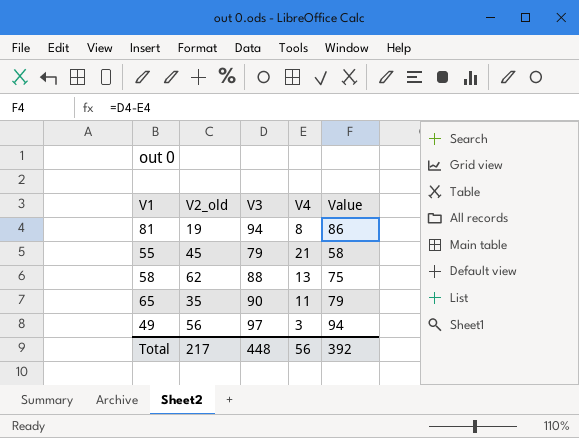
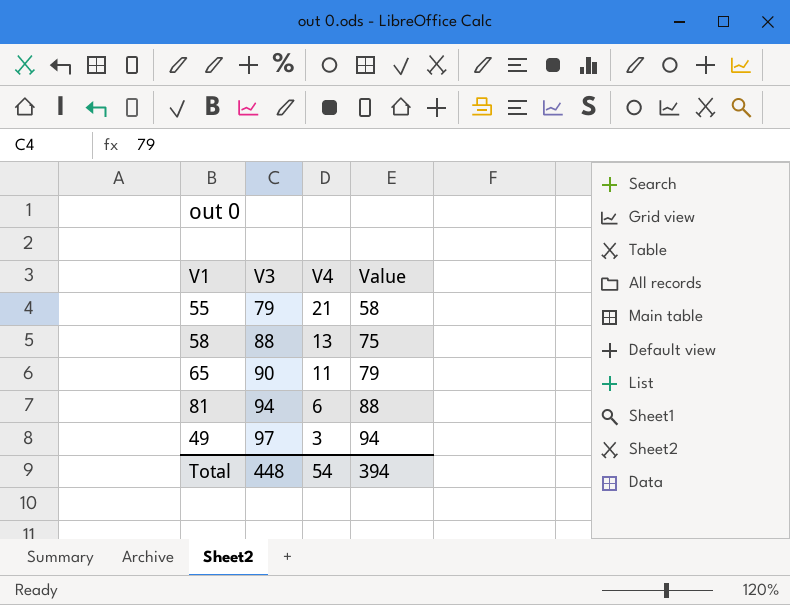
row order: none -> V3 ascending
column V2_old | position: 2 -> none
81 | V4: 8 -> 6
81 | Value: 86 -> 88
Total | V4: 56 -> 54
Total | Value: 392 -> 394

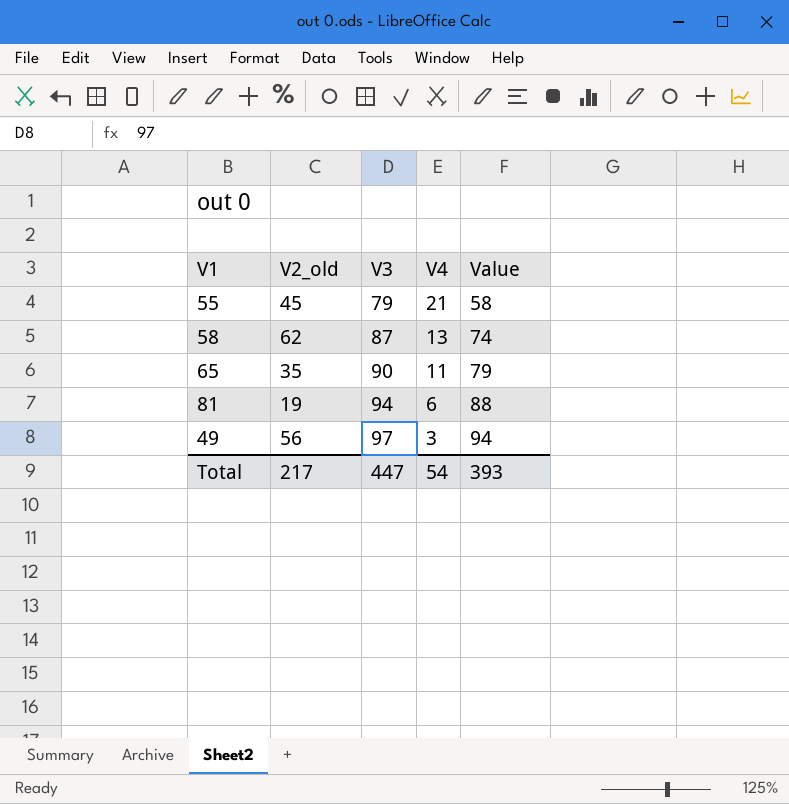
column V2_old | position: none -> 2
58 | V3: 88 -> 87
58 | Value: 75 -> 74
Total | V3: 448 -> 447
Total | Value: 394 -> 393

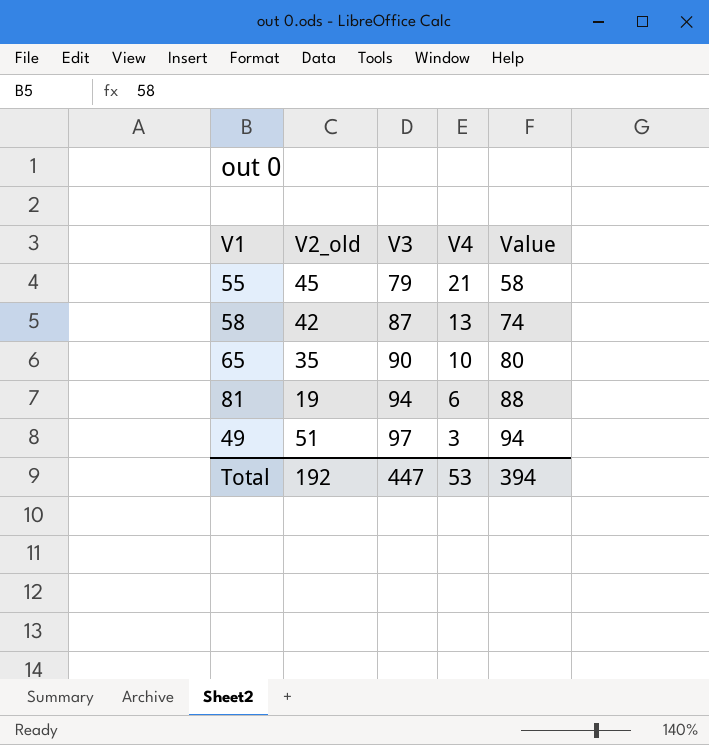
58 | V2_old: 62 -> 42
65 | V4: 11 -> 10
65 | Value: 79 -> 80
49 | V2_old: 56 -> 51
Total | V2_old: 217 -> 192
Total | V4: 54 -> 53
Total | Value: 393 -> 394

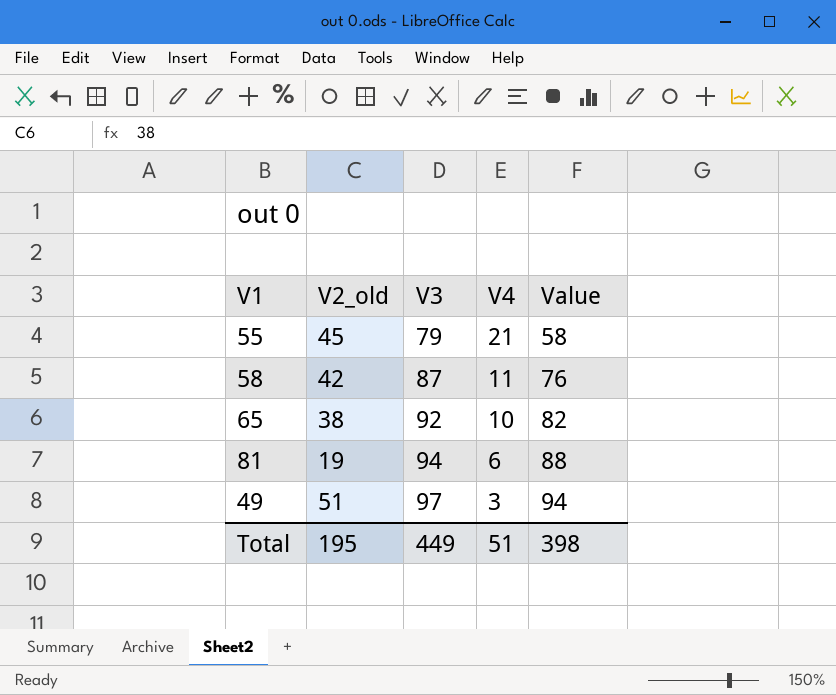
58 | V4: 13 -> 11
58 | Value: 74 -> 76
65 | V2_old: 35 -> 38
65 | V3: 90 -> 92
65 | Value: 80 -> 82
Total | V2_old: 192 -> 195
Total | V3: 447 -> 449
Total | V4: 53 -> 51
Total | Value: 394 -> 398

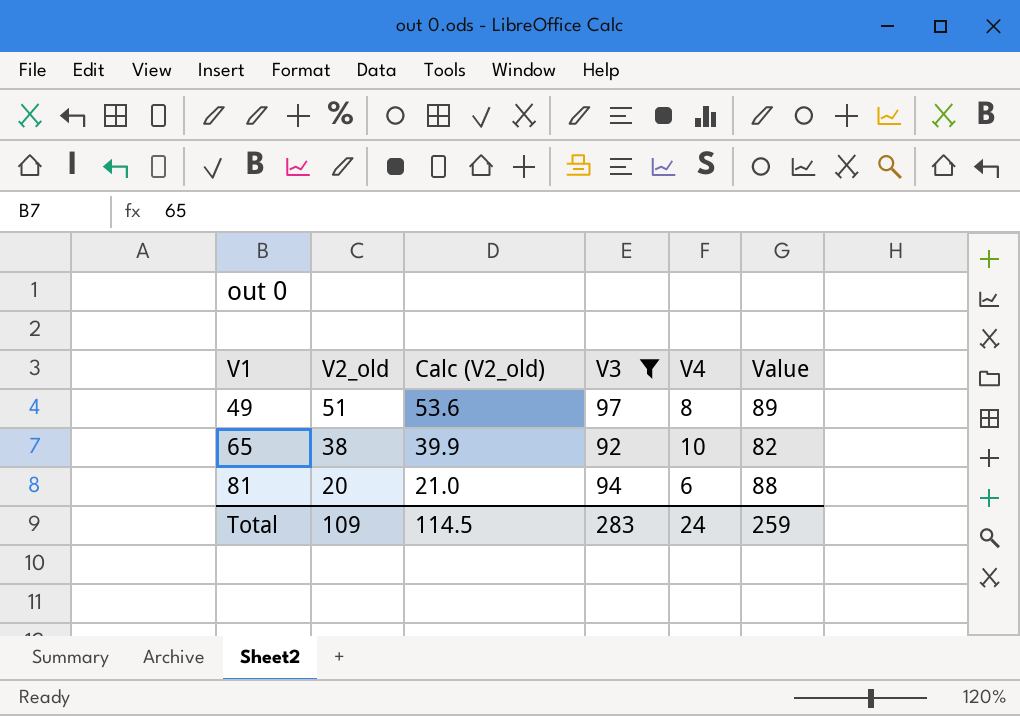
filter: none -> V3 >= 92
row order: V3 ascending -> V1 ascending
column Calc (V2_old) | formula: none -> [V2_old] * 1.05
49 | V4: 3 -> 8
49 | Value: 94 -> 89
81 | V2_old: 19 -> 20
Total | V2_old: 195 -> 109
Total | V3: 449 -> 283
Total | V4: 51 -> 24
Total | Value: 398 -> 259

